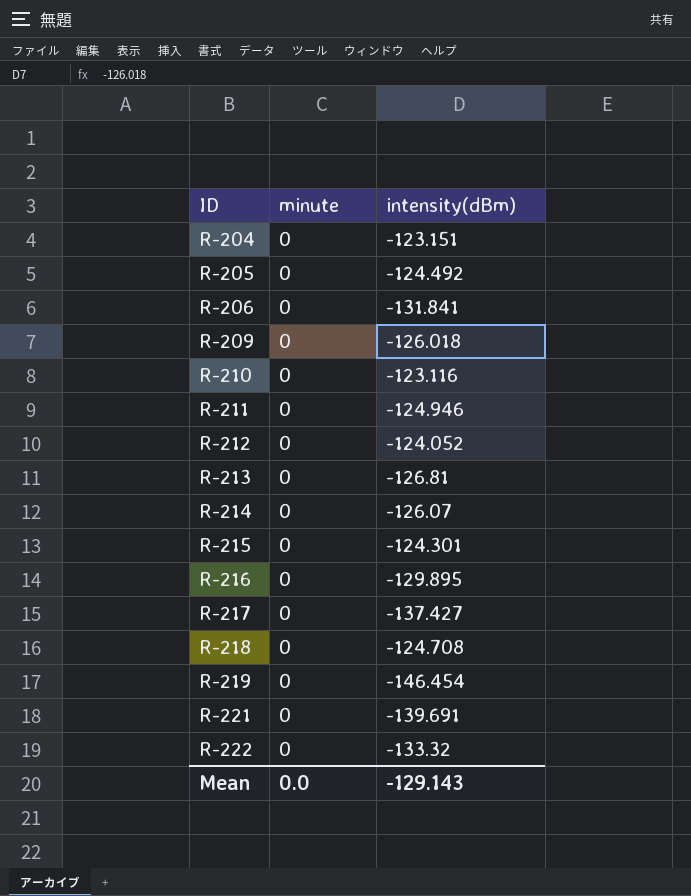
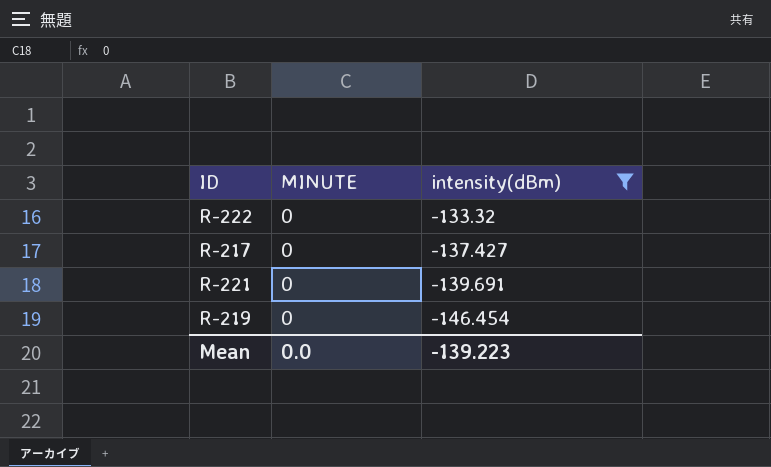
filter: none -> intensity(dBm) <= -133.32
row order: ID ascending -> intensity(dBm) descending
column name: minute -> MINUTE
Mean | intensity(dBm): -129.143 -> -139.223

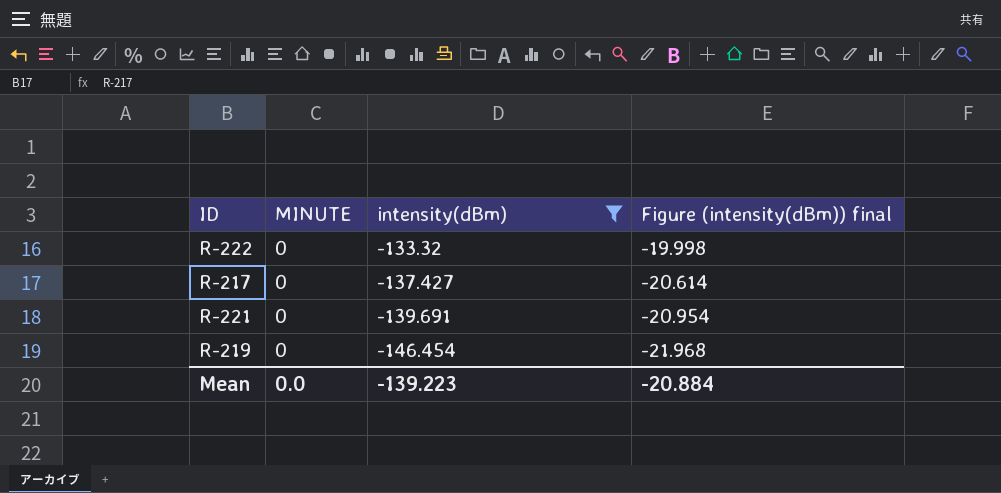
column Figure (intensity(dBm)) final | formula: none -> [intensity(dBm)] * 0.15

